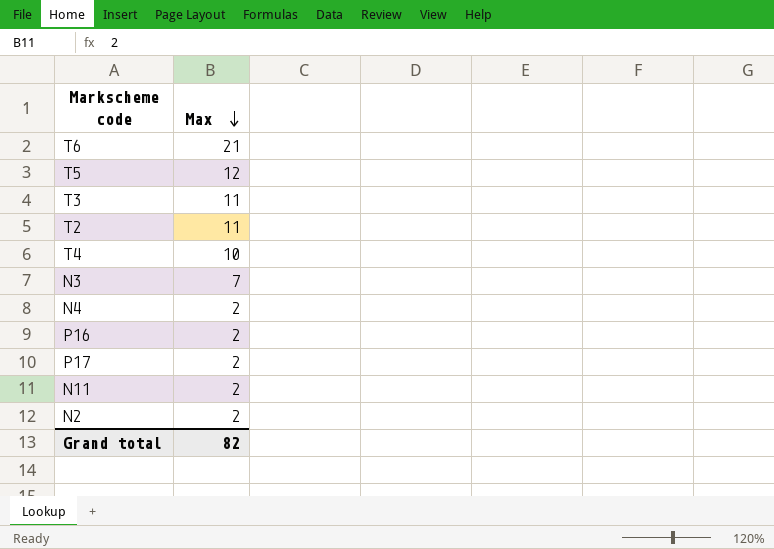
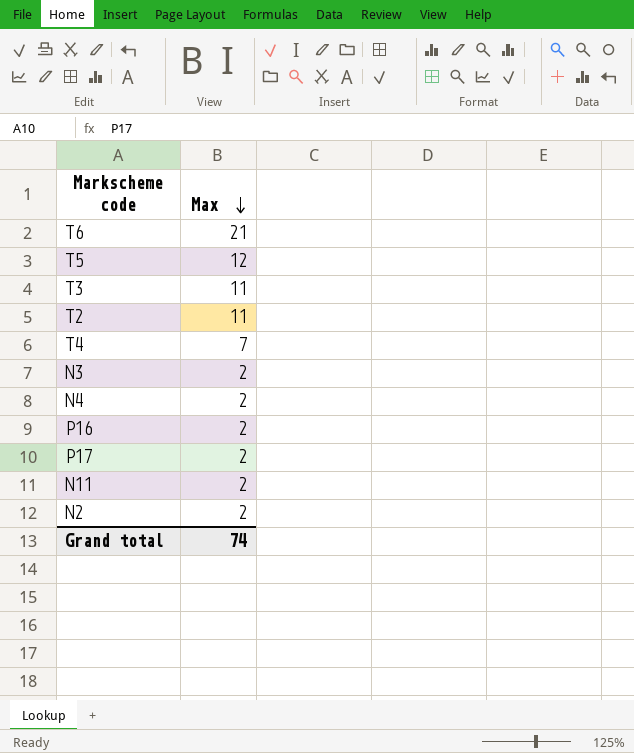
T4 | Max: 10 -> 7
N3 | Max: 7 -> 2
Grand total | Max: 82 -> 74

